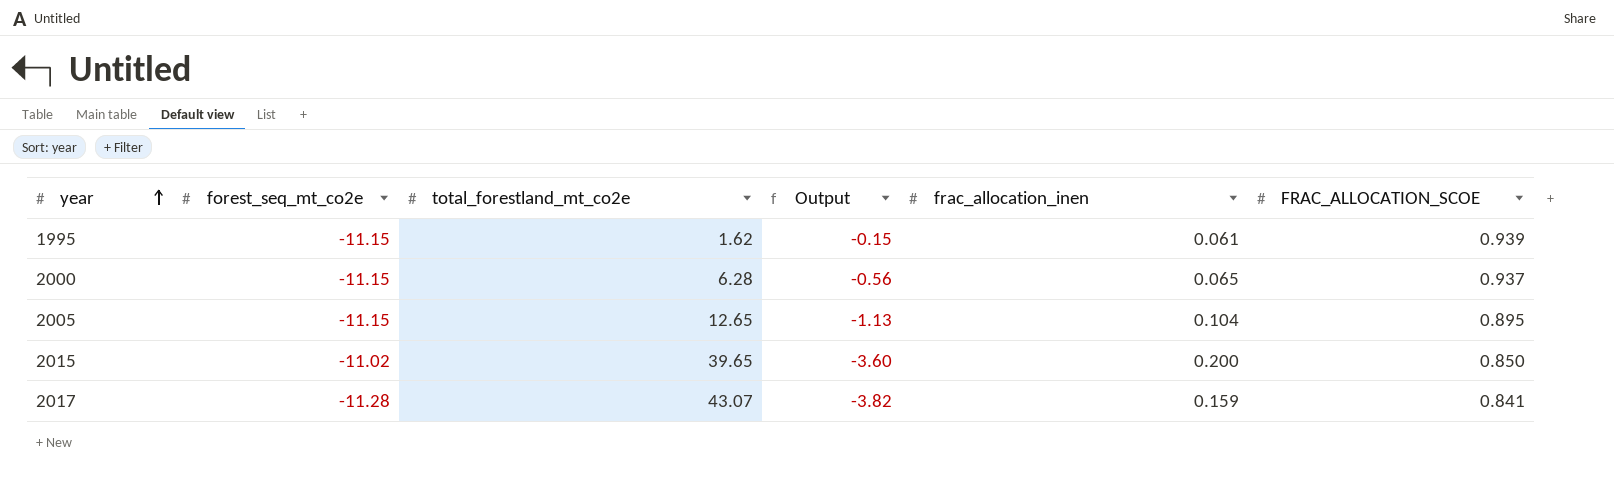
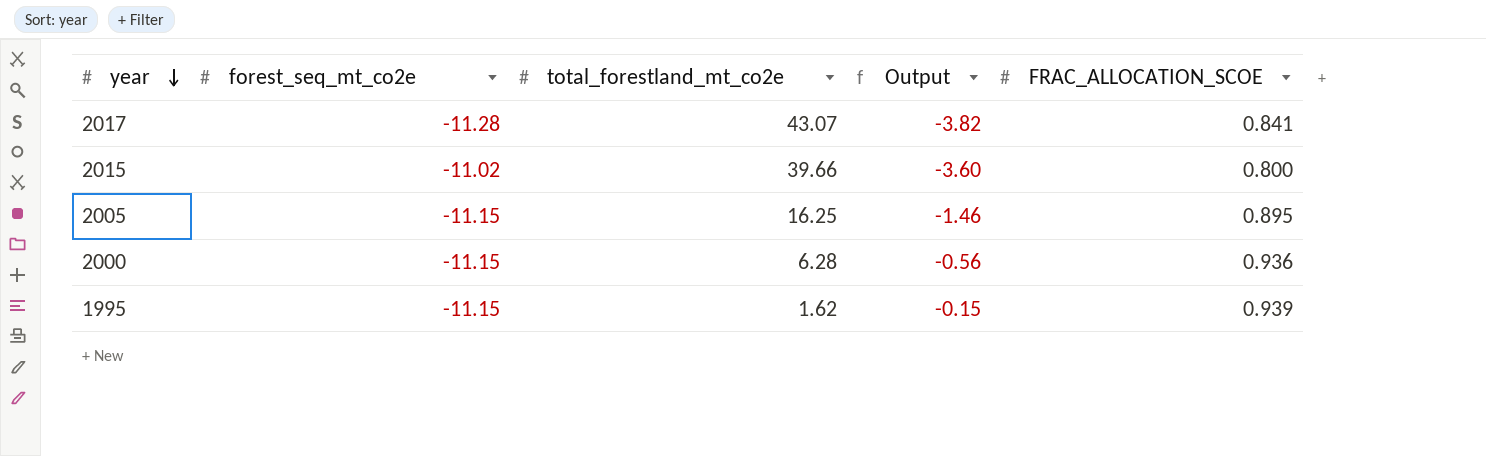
row order: year ascending -> year descending
column frac_allocation_inen | position: 5 -> none
2015 | total_forestland_mt_co2e: 39.65 -> 39.66
2015 | FRAC_ALLOCATION_SCOE: 0.850 -> 0.800
2005 | total_forestland_mt_co2e: 12.65 -> 16.25
2005 | Output: -1.13 -> -1.46
2000 | FRAC_ALLOCATION_SCOE: 0.937 -> 0.936

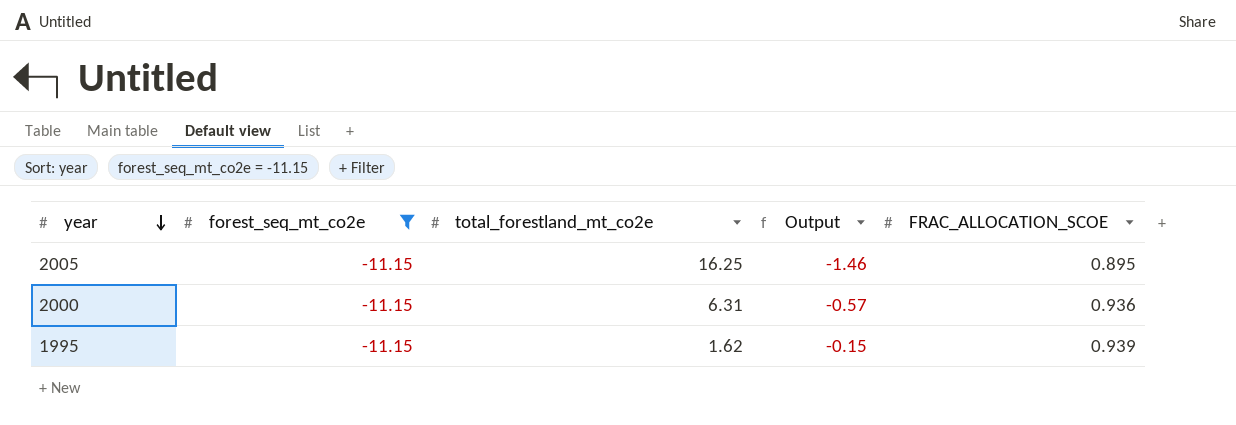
filter: none -> forest_seq_mt_co2e = -11.15
2000 | total_forestland_mt_co2e: 6.28 -> 6.31
2000 | Output: -0.56 -> -0.57

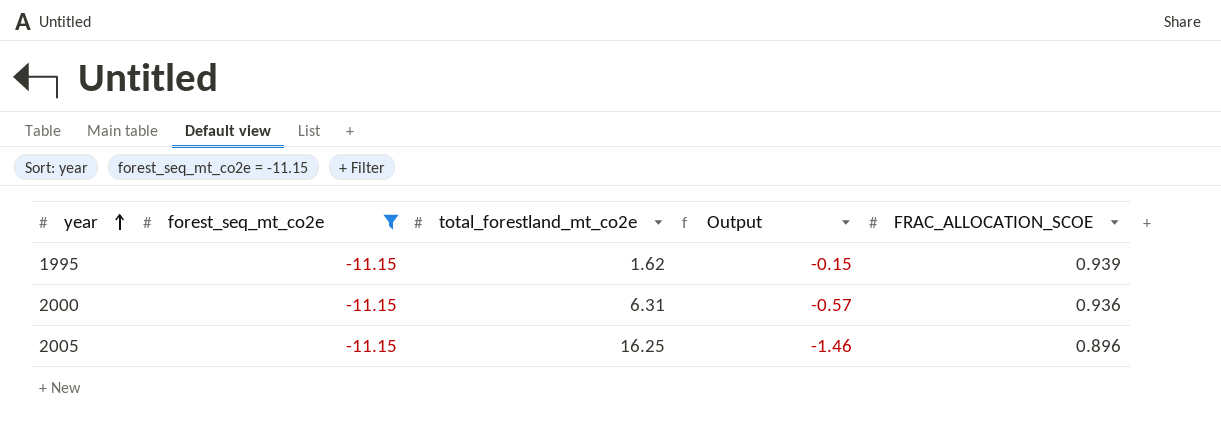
row order: year descending -> year ascending
2005 | FRAC_ALLOCATION_SCOE: 0.895 -> 0.896

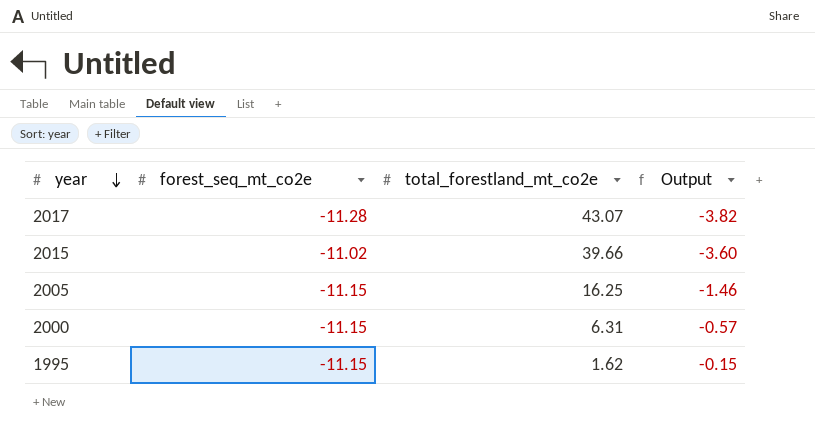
filter: forest_seq_mt_co2e = -11.15 -> none
row order: year ascending -> year descending
column FRAC_ALLOCATION_SCOE | position: 5 -> none

